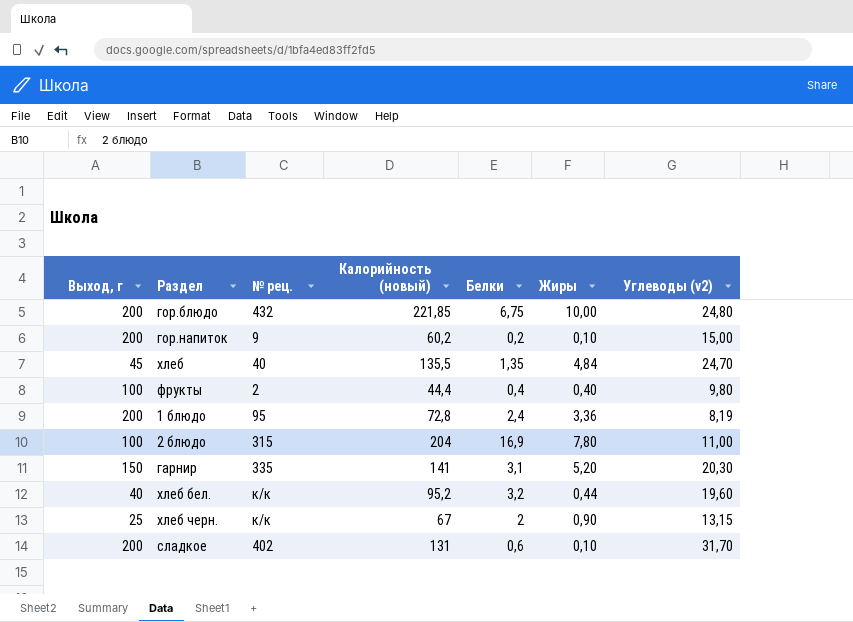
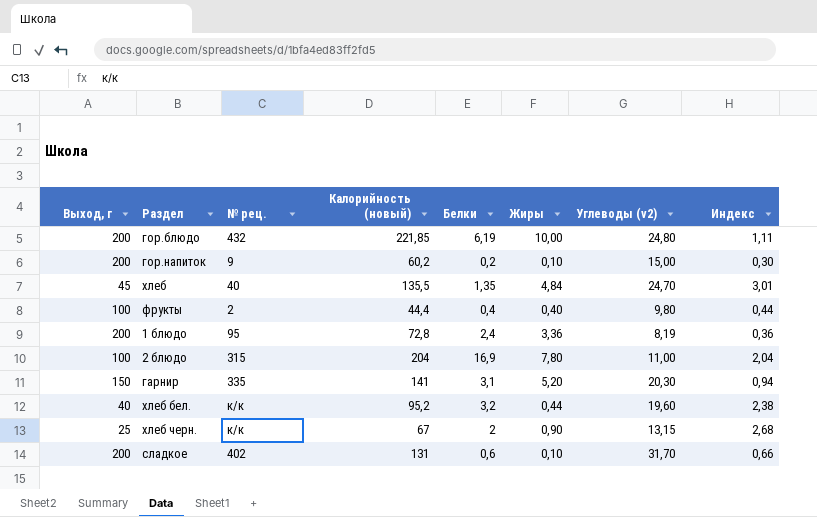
column Индекс | formula: none -> [Калорийность (новый)] / [Выход, г]
гор.блюдо | Белки: 6,75 -> 6,19

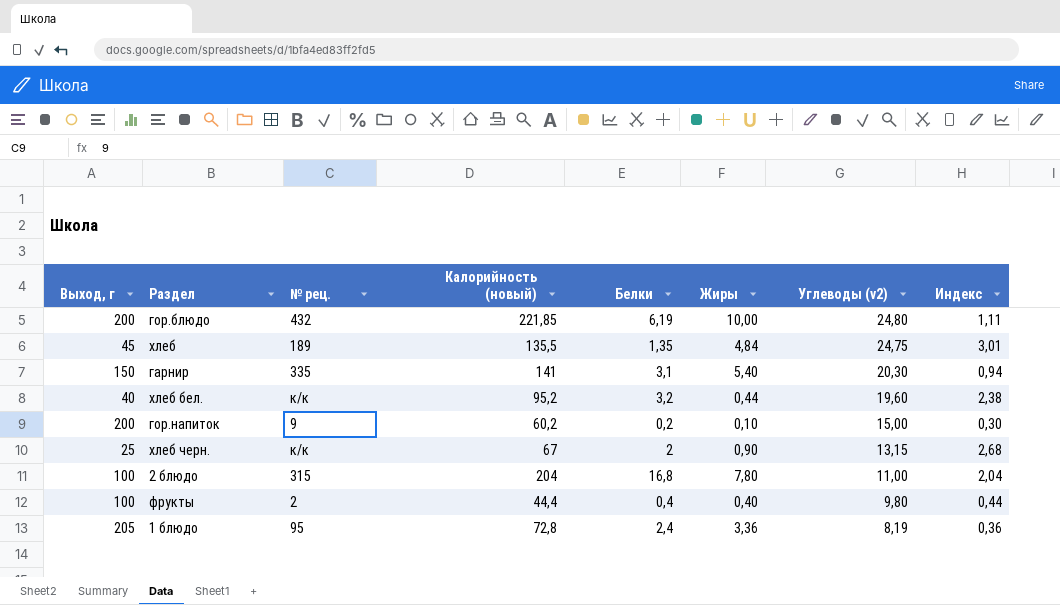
row order: none -> Углеводы (v2) descending
row сладкое: 200 | 402 | 131 | 0,6 | 0,10 | 31,70 | 0,66 -> none
хлеб | № рец.: 40 -> 189
хлеб | Углеводы (v2): 24,70 -> 24,75
гарнир | Жиры: 5,20 -> 5,40
2 блюдо | Белки: 16,9 -> 16,8
1 блюдо | Выход, г: 200 -> 205

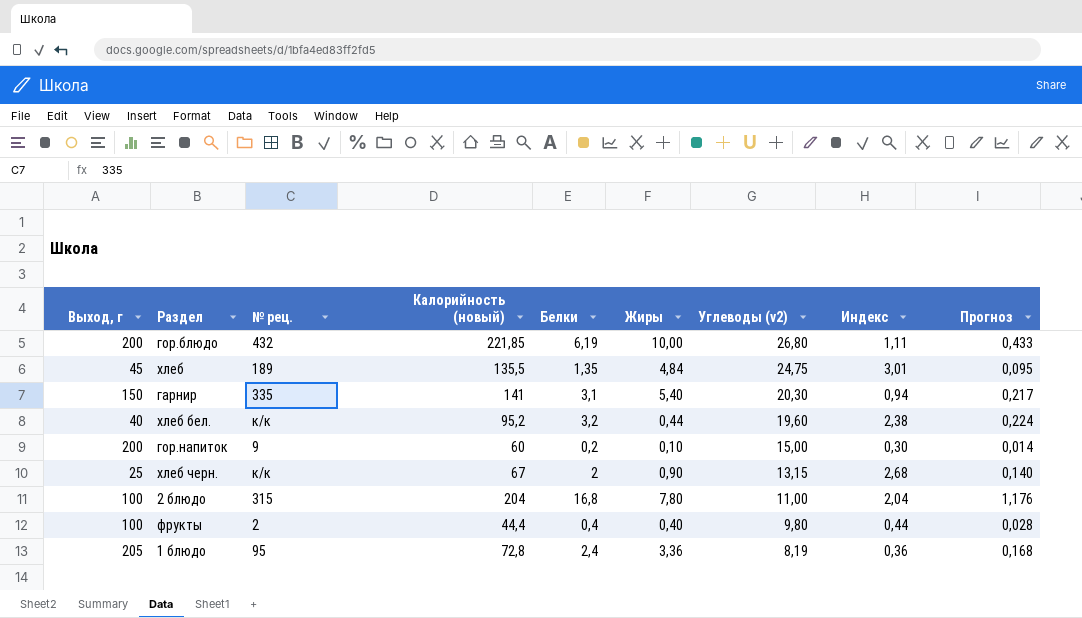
column Прогноз | formula: none -> [Белки] * 0,07
гор.блюдо | Углеводы (v2): 24,80 -> 26,80
гор.напиток | Калорийность (новый): 60,2 -> 60

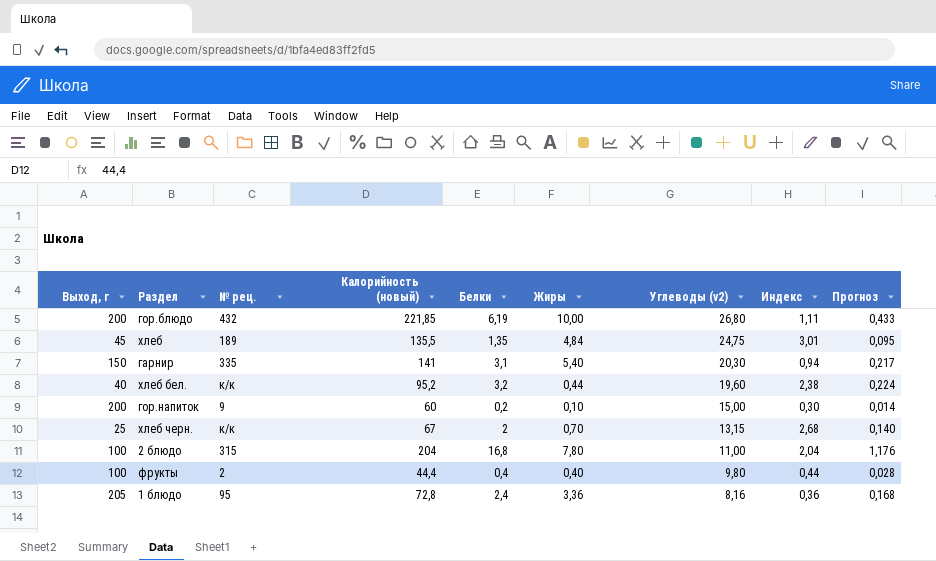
хлеб черн. | Жиры: 0,90 -> 0,70
1 блюдо | Углеводы (v2): 8,19 -> 8,16

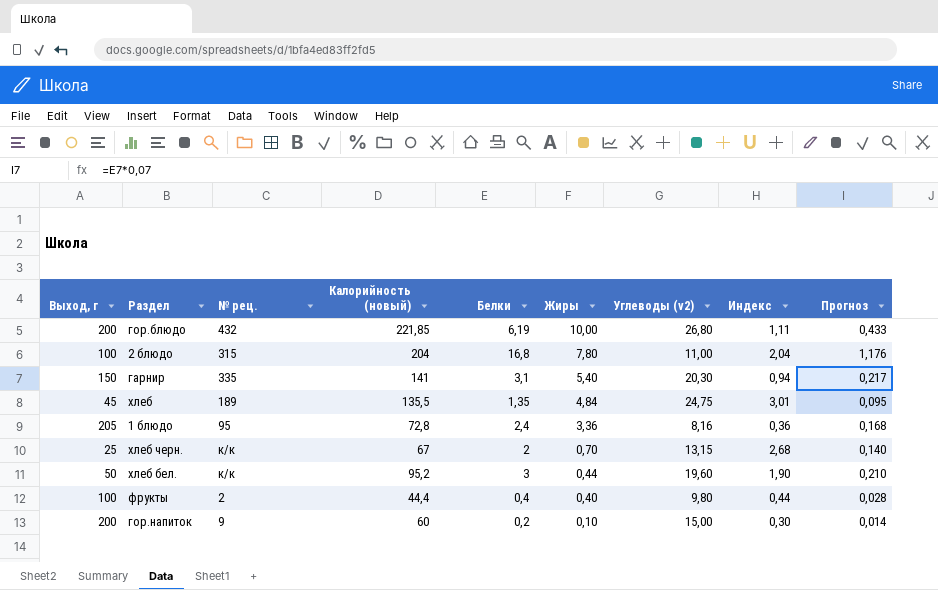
row order: Углеводы (v2) descending -> Жиры descending
хлеб бел. | Выход, г: 40 -> 50
хлеб бел. | Белки: 3,2 -> 3
хлеб бел. | Индекс: 2,38 -> 1,90
хлеб бел. | Прогноз: 0,224 -> 0,210

